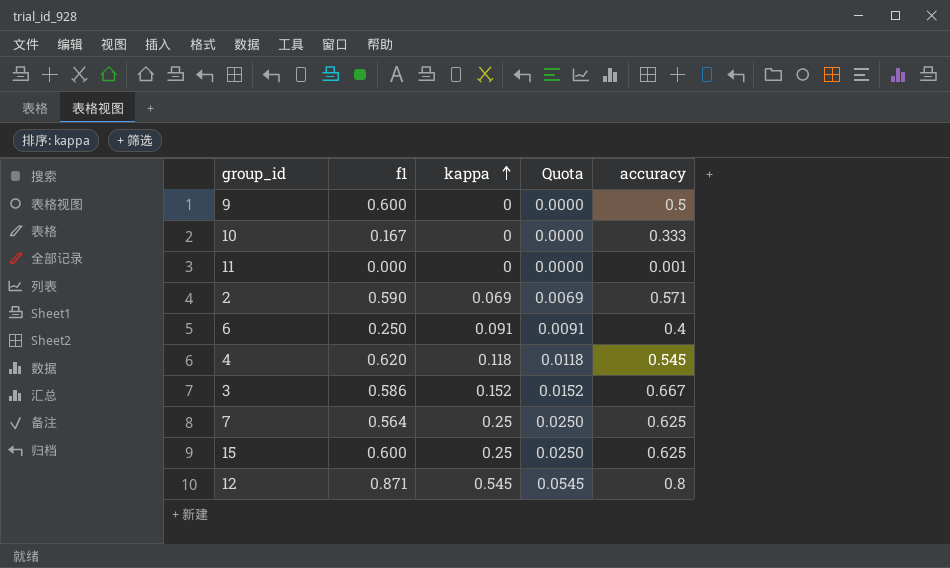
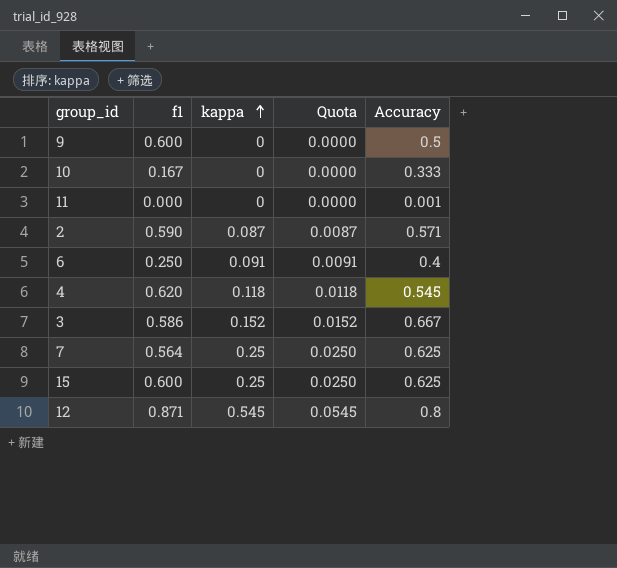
column name: accuracy -> Accuracy
2 | kappa: 0.069 -> 0.087
2 | Quota: 0.0069 -> 0.0087

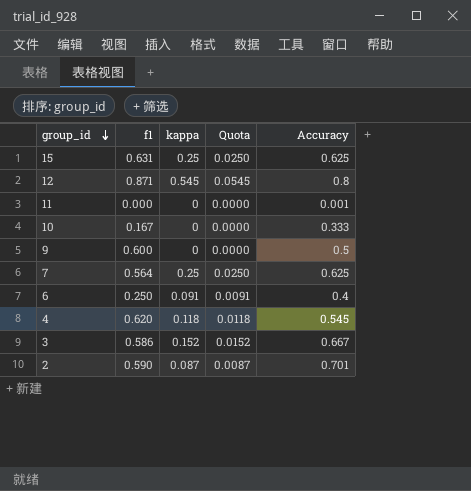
row order: kappa ascending -> group_id descending
15 | f1: 0.600 -> 0.631
2 | Accuracy: 0.571 -> 0.701

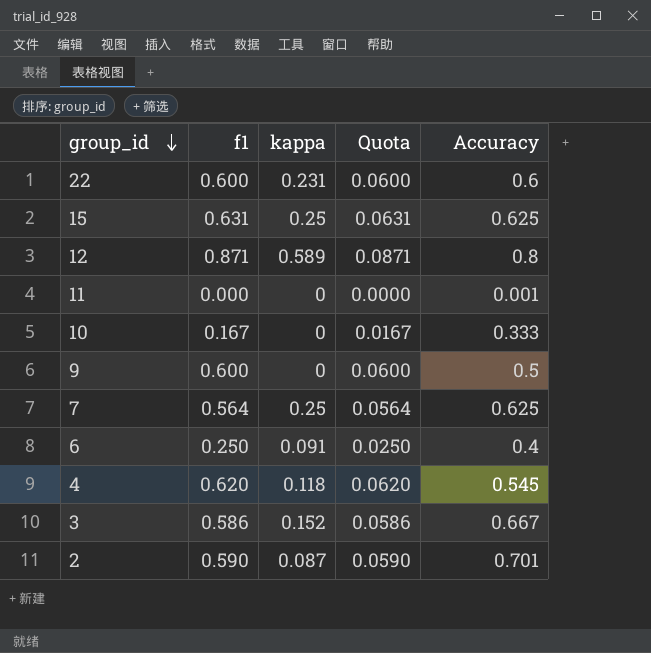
column Quota | formula: [kappa] * 0.1 -> [f1] * 0.1
row 22: none -> 0.600 | 0.231 | 0.0600 | 0.6
12 | kappa: 0.545 -> 0.589

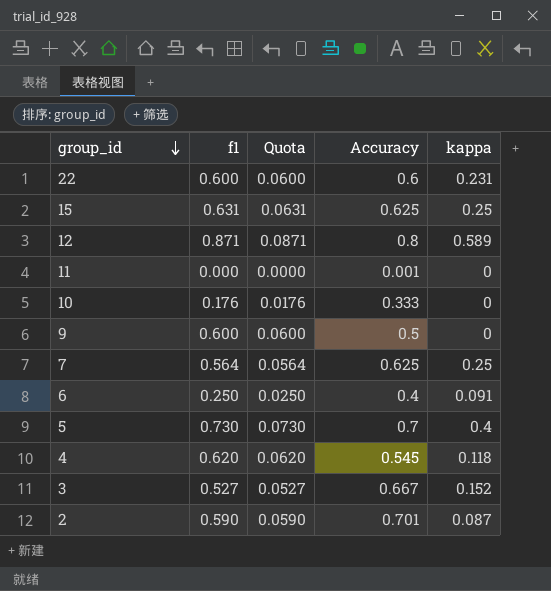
column kappa | position: 3 -> 5
10 | f1: 0.167 -> 0.176
10 | Quota: 0.0167 -> 0.0176
row 5: none -> 0.730 | 0.0730 | 0.7 | 0.4
3 | f1: 0.586 -> 0.527
3 | Quota: 0.0586 -> 0.0527

